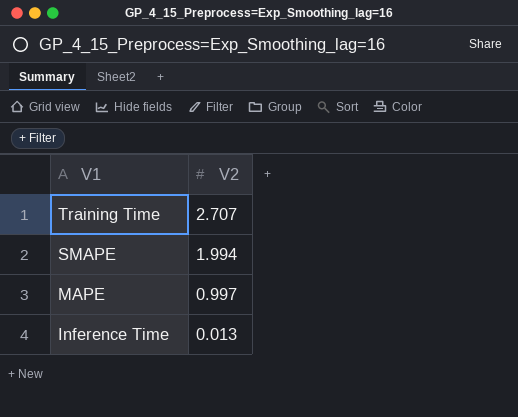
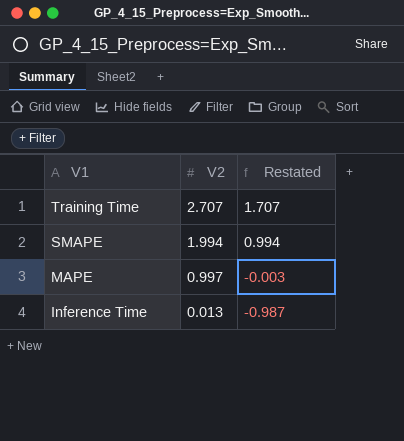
column Restated | formula: none -> [V2] - 1

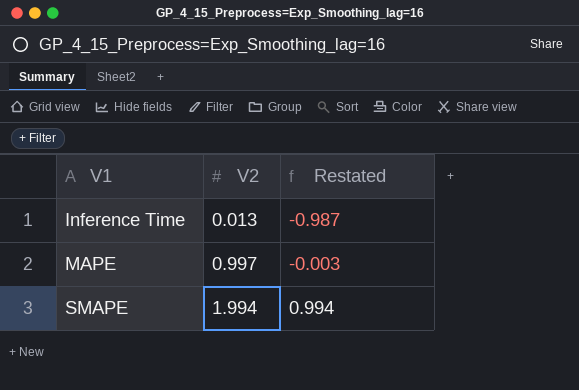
row order: V1 descending -> V1 ascending
row Training Time: 2.707 | 1.707 -> none

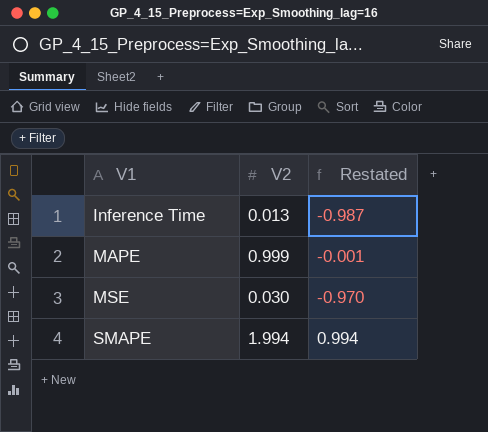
MAPE | V2: 0.997 -> 0.999
MAPE | Restated: -0.003 -> -0.001
row MSE: none -> 0.030 | -0.970

